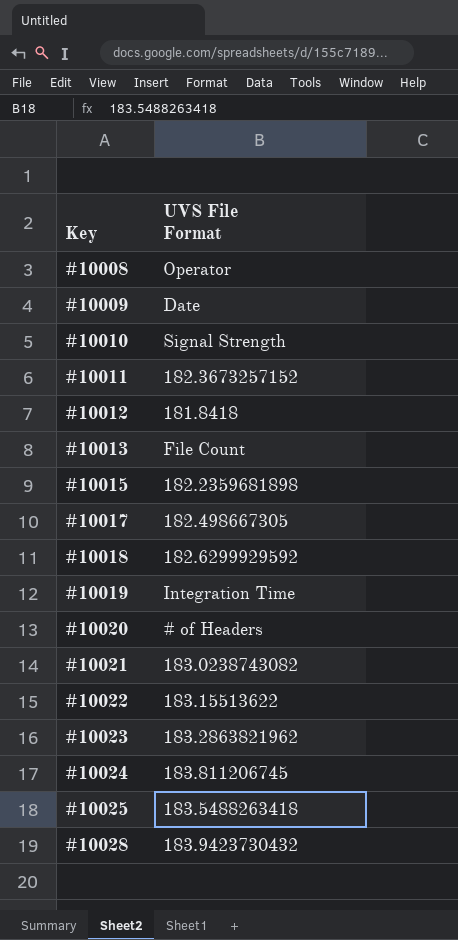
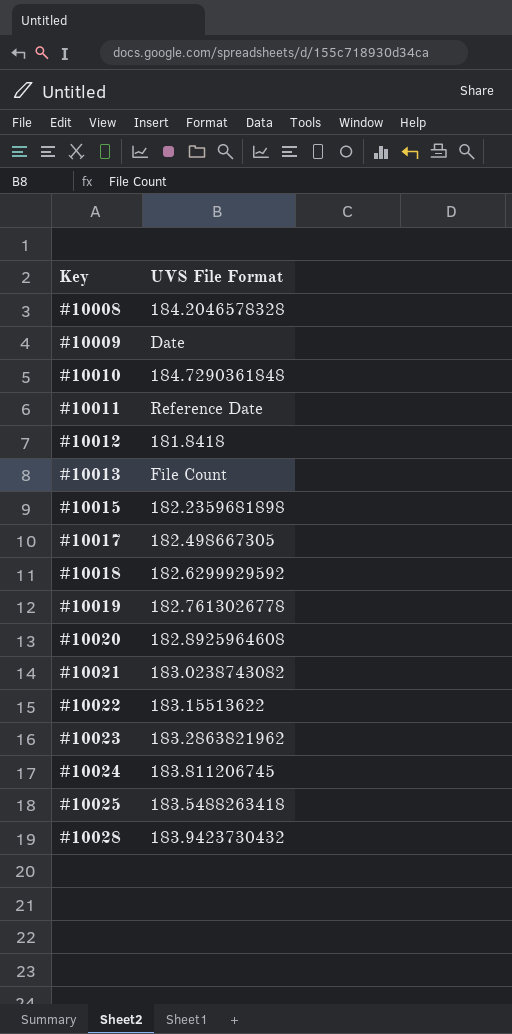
#10008 | UVS File Format: Operator -> 184.2046578328
#10010 | UVS File Format: Signal Strength -> 184.7290361848
#10011 | UVS File Format: 182.3673257152 -> Reference Date
#10019 | UVS File Format: Integration Time -> 182.7613026778
#10020 | UVS File Format: # of Headers -> 182.8925964608

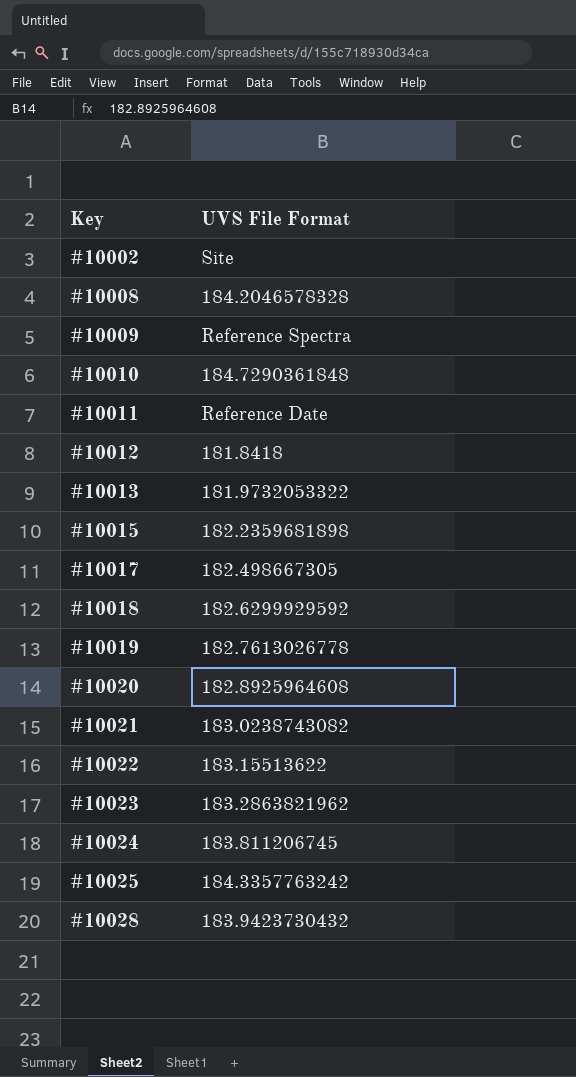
row #10002: none -> Site
#10009 | UVS File Format: Date -> Reference Spectra
#10013 | UVS File Format: File Count -> 181.9732053322
#10025 | UVS File Format: 183.5488263418 -> 184.3357763242

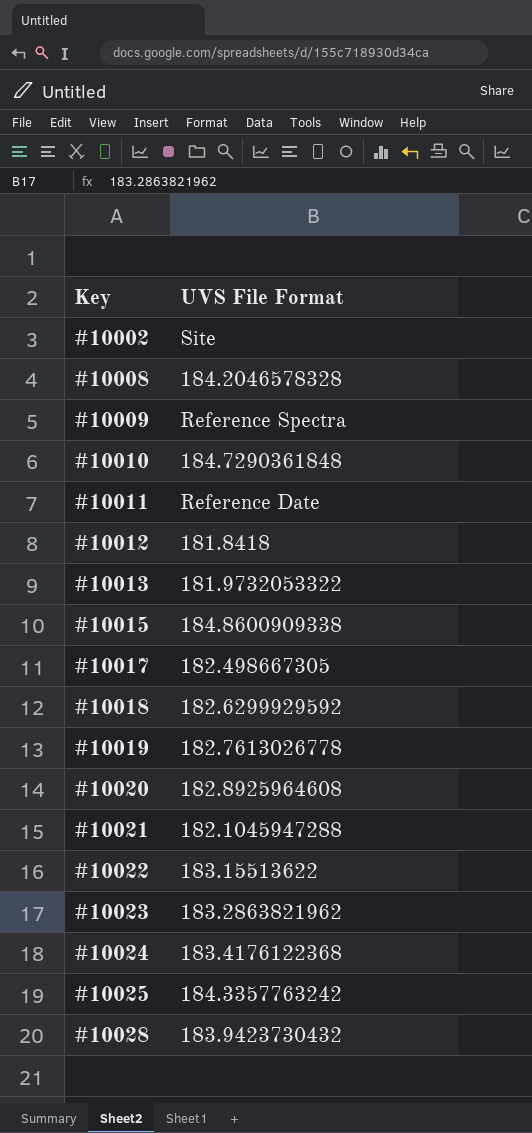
#10015 | UVS File Format: 182.2359681898 -> 184.8600909338
#10021 | UVS File Format: 183.0238743082 -> 182.1045947288
#10024 | UVS File Format: 183.811206745 -> 183.4176122368

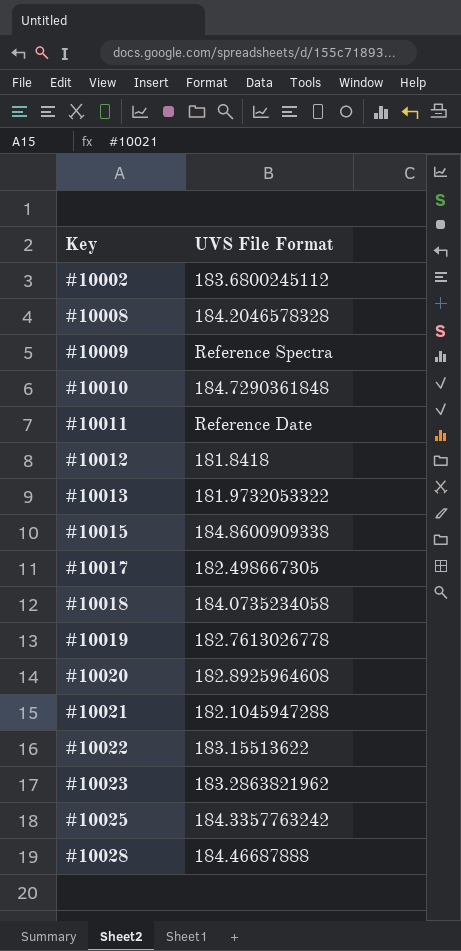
row #10024: 183.4176122368 -> none
#10002 | UVS File Format: Site -> 183.6800245112
#10018 | UVS File Format: 182.6299929592 -> 184.0735234058
#10028 | UVS File Format: 183.9423730432 -> 184.46687888

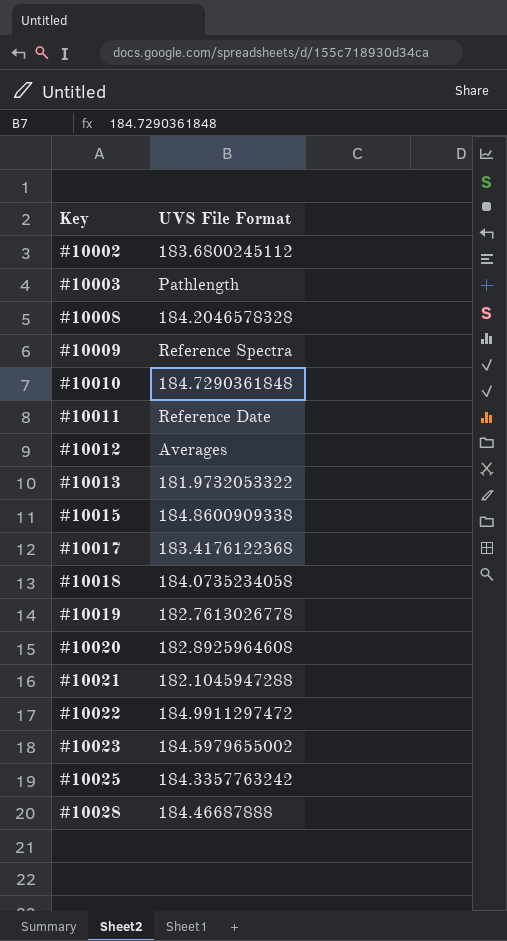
row #10003: none -> Pathlength
#10012 | UVS File Format: 181.8418 -> Averages
#10017 | UVS File Format: 182.498667305 -> 183.4176122368
#10022 | UVS File Format: 183.15513622 -> 184.9911297472
#10023 | UVS File Format: 183.2863821962 -> 184.5979655002

